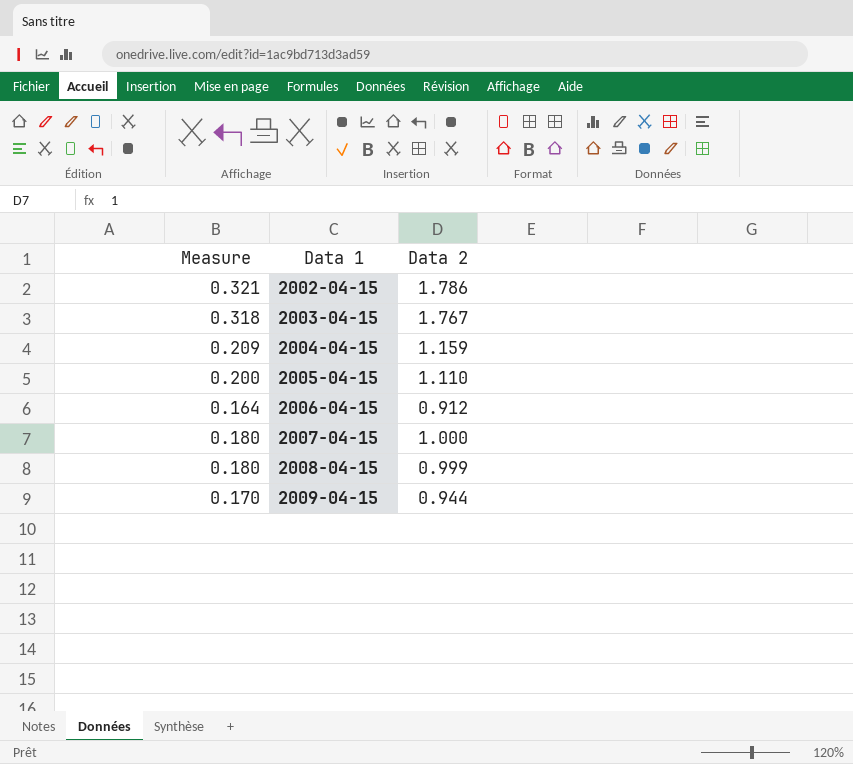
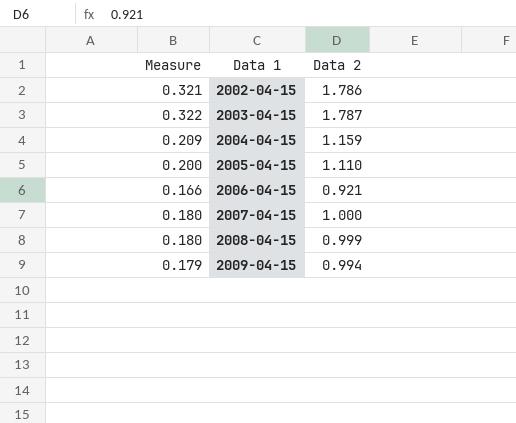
2003-04-15 | Measure: 0.318 -> 0.322
2003-04-15 | Data 2: 1.767 -> 1.787
2006-04-15 | Measure: 0.164 -> 0.166
2006-04-15 | Data 2: 0.912 -> 0.921
2009-04-15 | Measure: 0.170 -> 0.179
2009-04-15 | Data 2: 0.944 -> 0.994

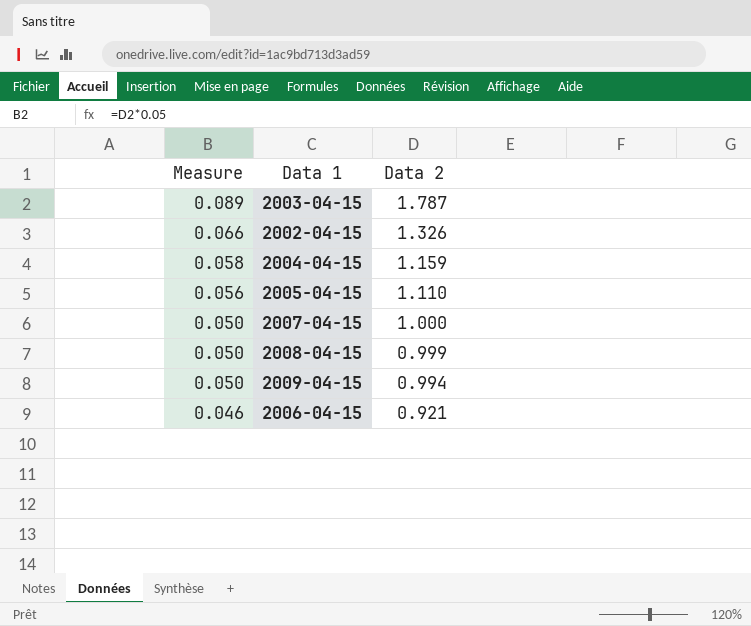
row order: Data 1 ascending -> Measure descending
column Measure | formula: [Data 2] * 0.18 -> [Data 2] * 0.05
2002-04-15 | Data 2: 1.786 -> 1.326

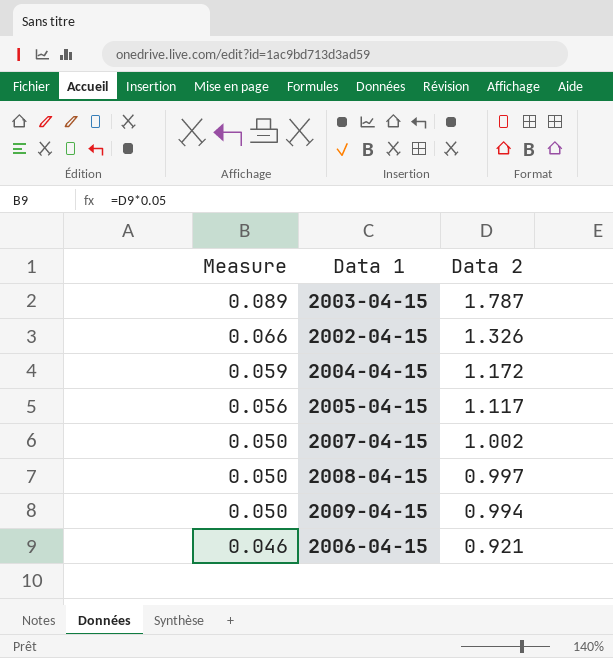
2004-04-15 | Measure: 0.058 -> 0.059
2004-04-15 | Data 2: 1.159 -> 1.172
2005-04-15 | Data 2: 1.110 -> 1.117
2007-04-15 | Data 2: 1.000 -> 1.002
2008-04-15 | Data 2: 0.999 -> 0.997

